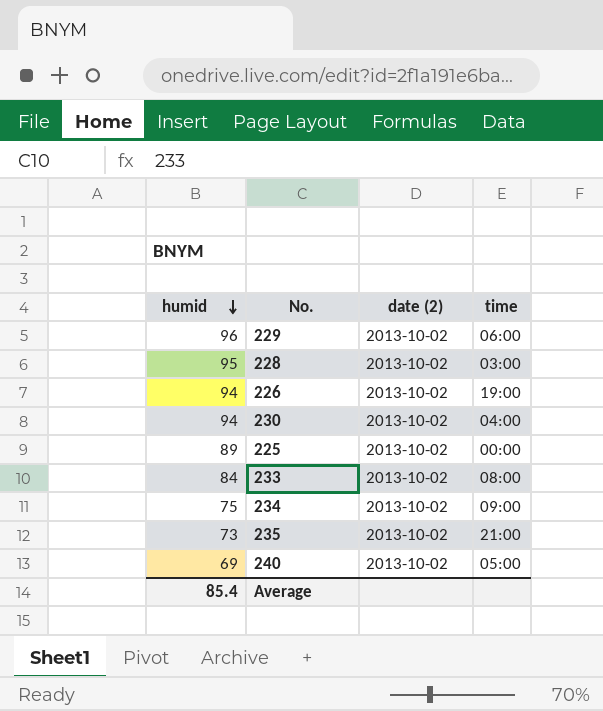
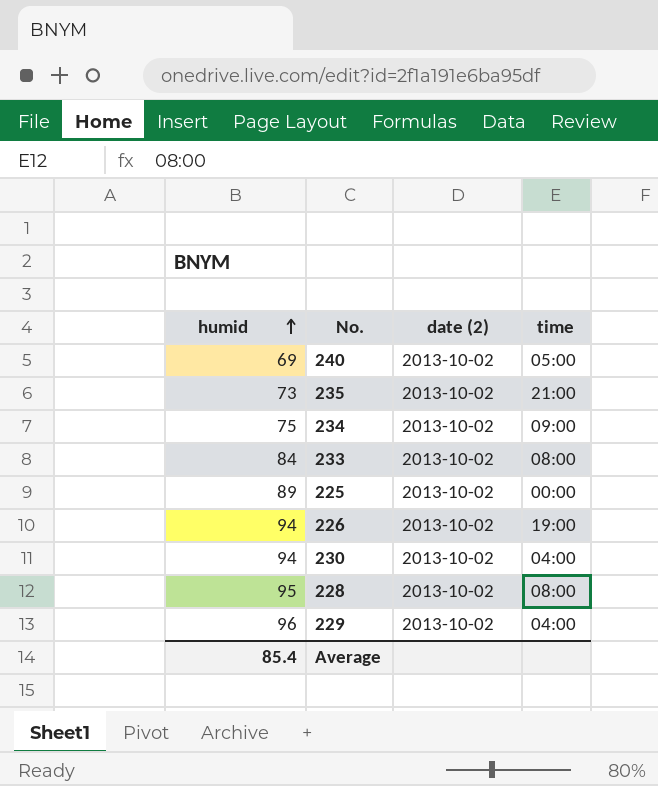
row order: humid descending -> humid ascending
228 | time: 03:00 -> 08:00
229 | time: 06:00 -> 04:00

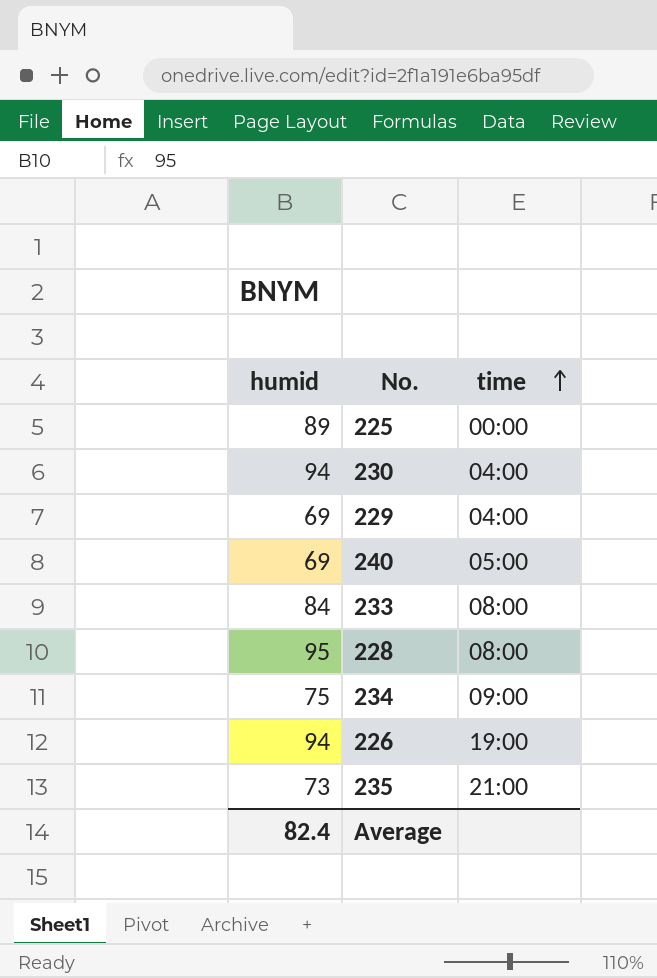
row order: humid ascending -> time ascending
column date (2) | position: 3 -> none
229 | humid: 96 -> 69
Average | humid: 85.4 -> 82.4

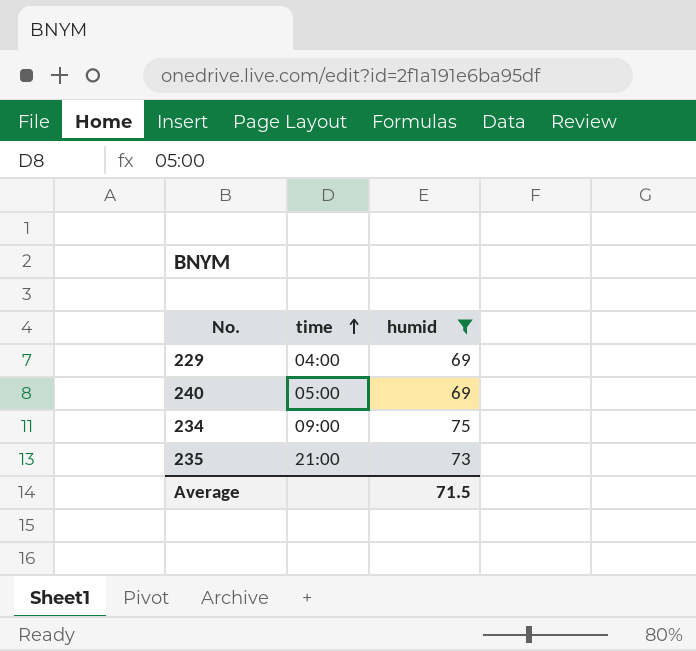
filter: none -> humid <= 75
column humid | position: 1 -> 3
Average | humid: 82.4 -> 71.5

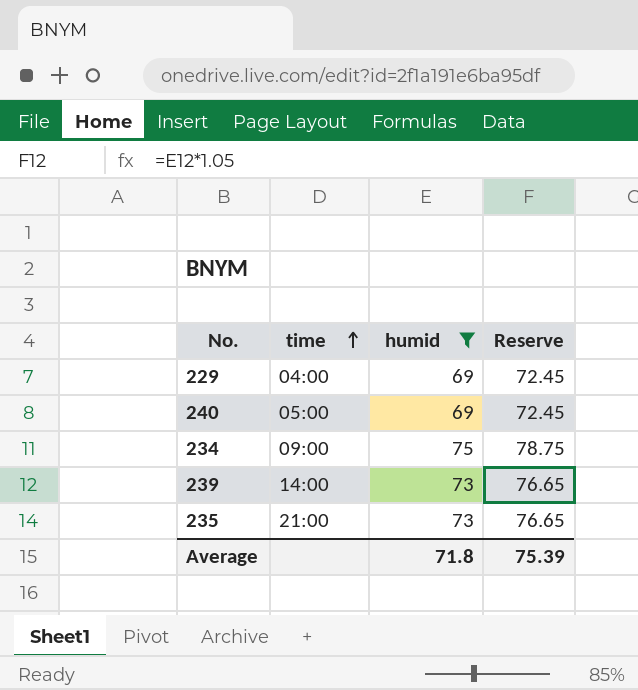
column Reserve | formula: none -> [humid] * 1.05
row 239: none -> 14:00 | 73 | 76.65
Average | humid: 71.5 -> 71.8

